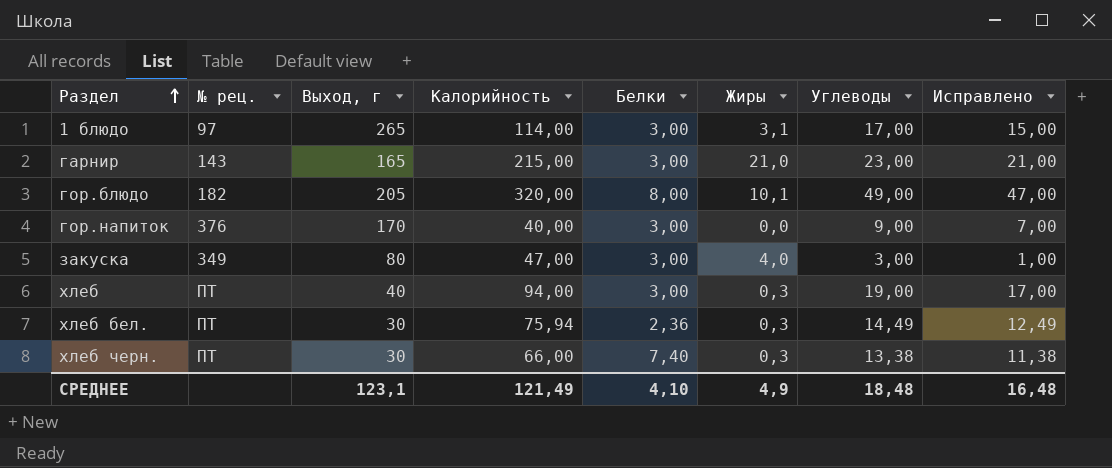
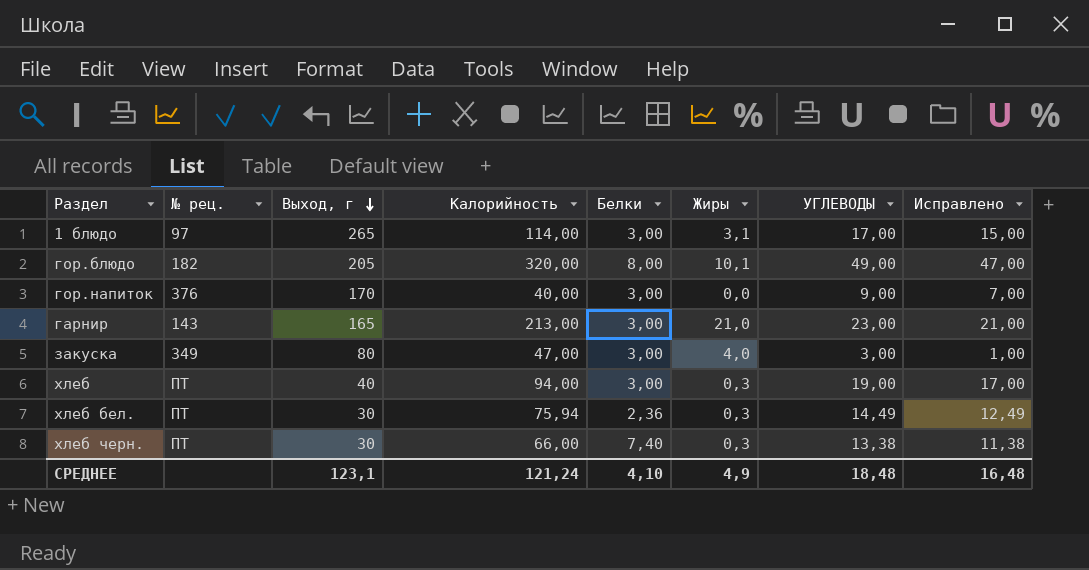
row order: Раздел ascending -> Выход, г descending
column name: Углеводы -> УГЛЕВОДЫ
гарнир | Калорийность: 215,00 -> 213,00
СРЕДНЕЕ | Калорийность: 121,49 -> 121,24

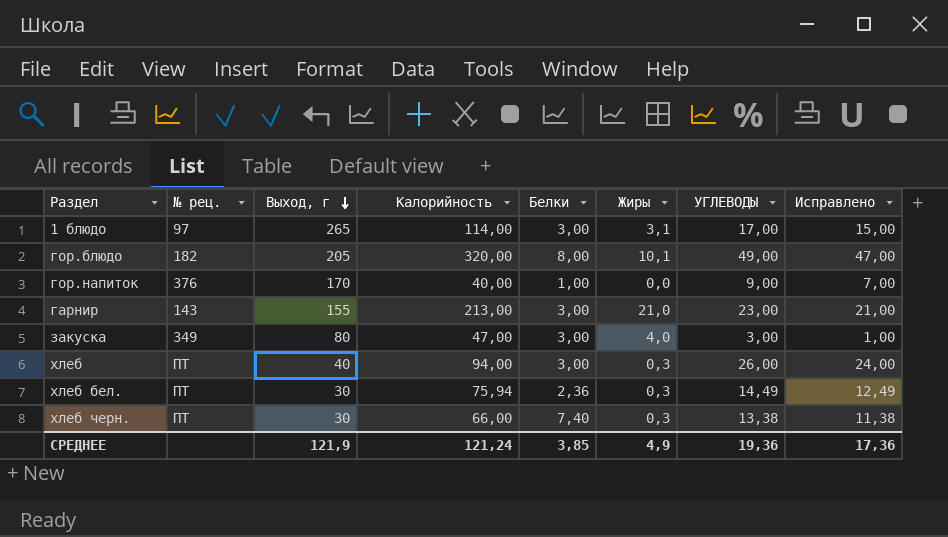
гор.напиток | Белки: 3,00 -> 1,00
гарнир | Выход, г: 165 -> 155
хлеб | УГЛЕВОДЫ: 19,00 -> 26,00
хлеб | Исправлено: 17,00 -> 24,00
СРЕДНЕЕ | Выход, г: 123,1 -> 121,9
СРЕДНЕЕ | Белки: 4,10 -> 3,85
СРЕДНЕЕ | УГЛЕВОДЫ: 18,48 -> 19,36
СРЕДНЕЕ | Исправлено: 16,48 -> 17,36

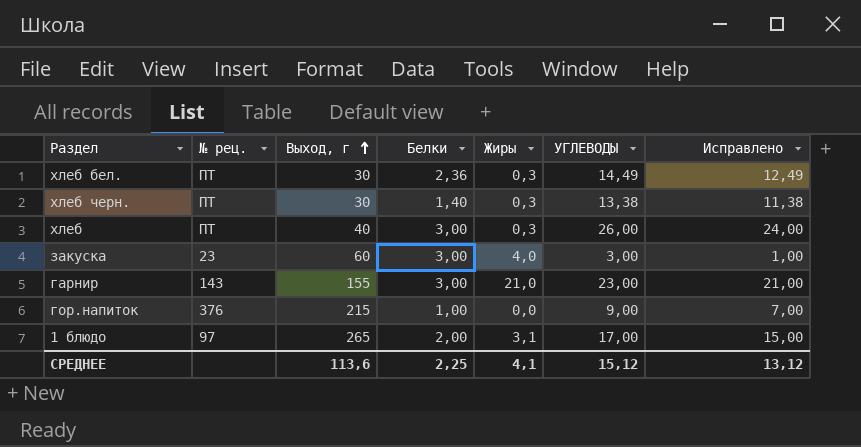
row order: Выход, г descending -> Выход, г ascending
column Калорийность | position: 4 -> none
row гор.блюдо: 182 | 205 | 320,00 | 8,00 | 10,1 | 49,00 | 47,00 -> none
хлеб черн. | Белки: 7,40 -> 1,40
закуска | № рец.: 349 -> 23
закуска | Выход, г: 80 -> 60
гор.напиток | Выход, г: 170 -> 215
1 блюдо | Белки: 3,00 -> 2,00
СРЕДНЕЕ | Выход, г: 121,9 -> 113,6
СРЕДНЕЕ | Белки: 3,85 -> 2,25
СРЕДНЕЕ | Жиры: 4,9 -> 4,1
СРЕДНЕЕ | УГЛЕВОДЫ: 19,36 -> 15,12
СРЕДНЕЕ | Исправлено: 17,36 -> 13,12

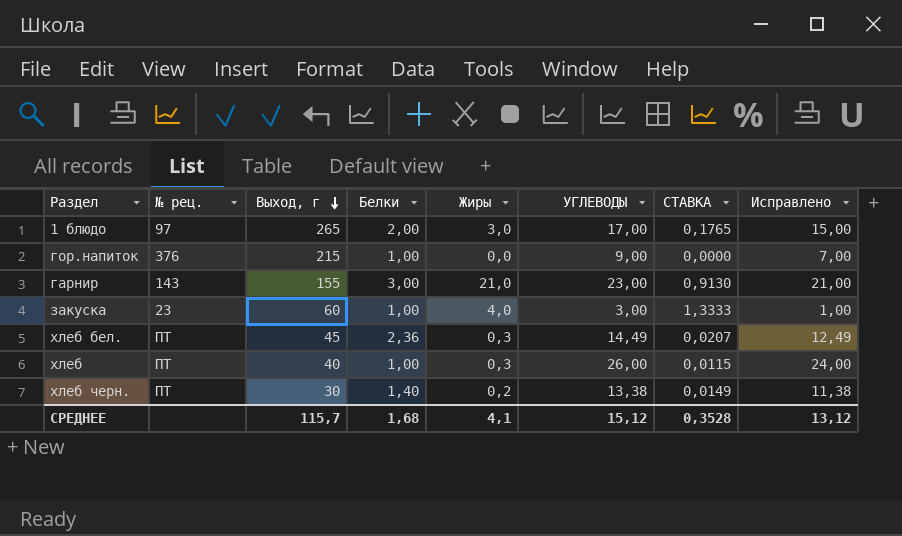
row order: Выход, г ascending -> Выход, г descending
column СТАВКА | formula: none -> [Жиры] / [УГЛЕВОДЫ]
1 блюдо | Жиры: 3,1 -> 3,0
закуска | Белки: 3,00 -> 1,00
хлеб бел. | Выход, г: 30 -> 45
хлеб | Белки: 3,00 -> 1,00
хлеб черн. | Жиры: 0,3 -> 0,2
СРЕДНЕЕ | Выход, г: 113,6 -> 115,7
СРЕДНЕЕ | Белки: 2,25 -> 1,68

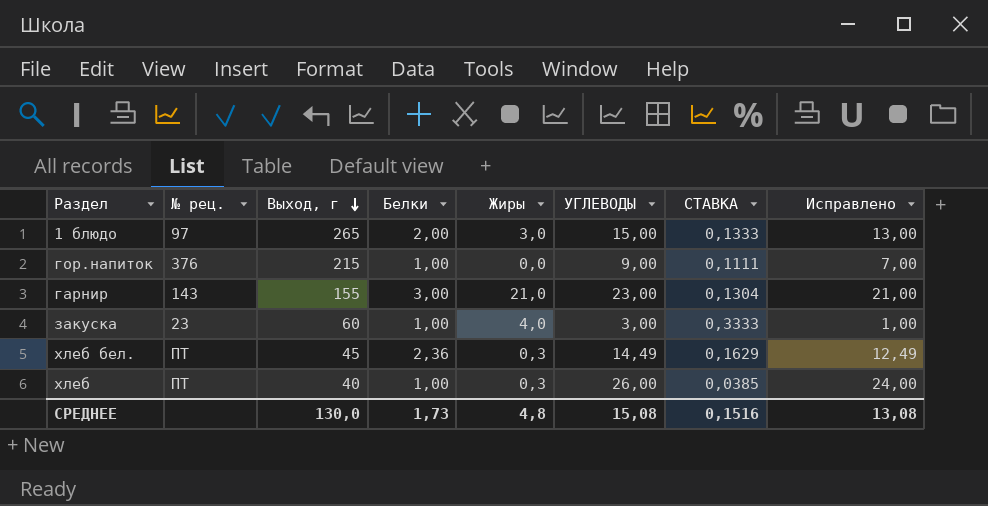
column СТАВКА | formula: [Жиры] / [УГЛЕВОДЫ] -> [Белки] / [УГЛЕВОДЫ]
row хлеб черн.: ПТ | 30 | 1,40 | 0,2 | 13,38 | 0,0149 | 11,38 -> none
1 блюдо | УГЛЕВОДЫ: 17,00 -> 15,00
1 блюдо | Исправлено: 15,00 -> 13,00
СРЕДНЕЕ | Выход, г: 115,7 -> 130,0
СРЕДНЕЕ | Белки: 1,68 -> 1,73
СРЕДНЕЕ | Жиры: 4,1 -> 4,8
СРЕДНЕЕ | УГЛЕВОДЫ: 15,12 -> 15,08
СРЕДНЕЕ | СТАВКА: 0,3528 -> 0,1516
СРЕДНЕЕ | Исправлено: 13,12 -> 13,08

